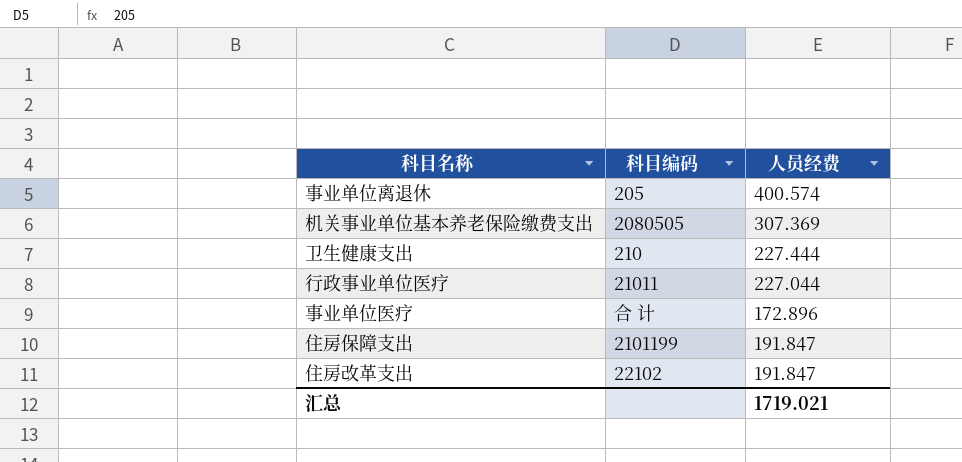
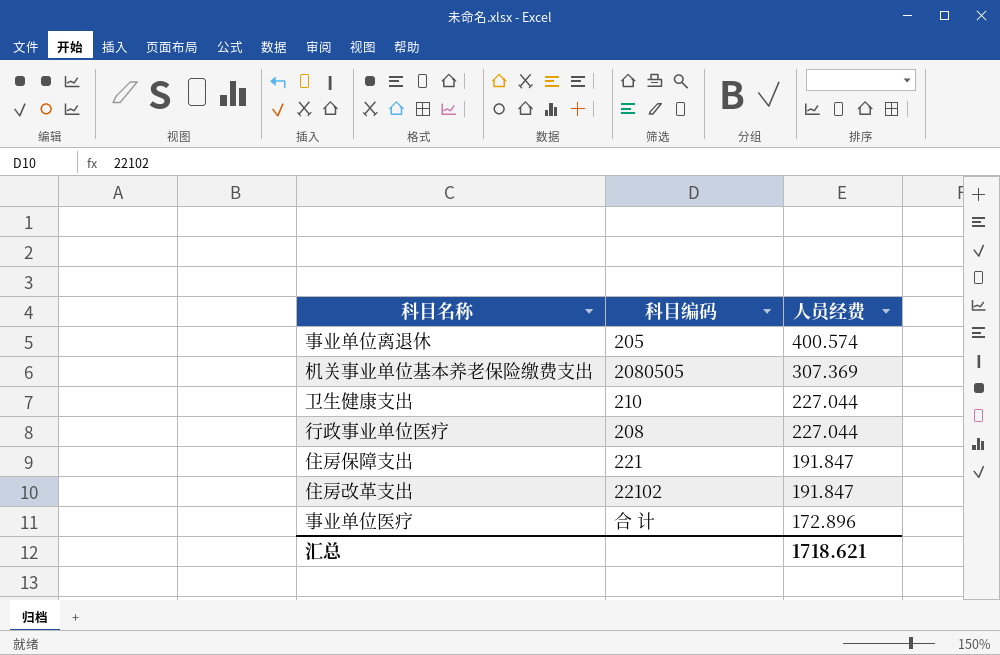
row order: none -> 人员经费 descending
卫生健康支出 | 人员经费: 227.444 -> 227.044
行政事业单位医疗 | 科目编码: 21011 -> 208
住房保障支出 | 科目编码: 2101199 -> 221
汇总 | 人员经费: 1719.021 -> 1718.621

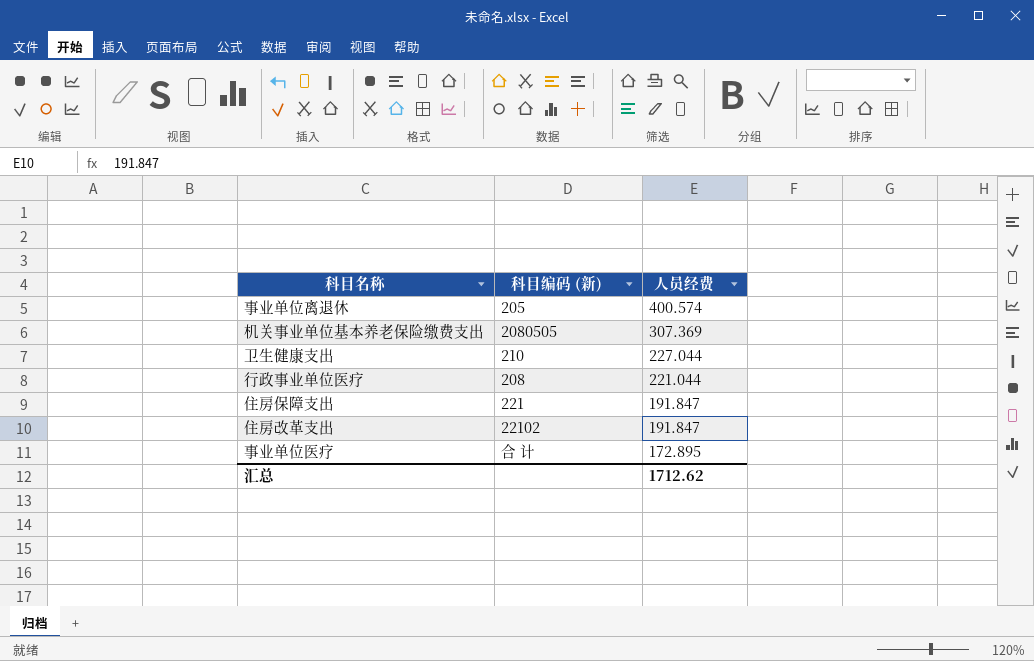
column name: 科目编码 -> 科目编码 (新)
行政事业单位医疗 | 人员经费: 227.044 -> 221.044
事业单位医疗 | 人员经费: 172.896 -> 172.895
汇总 | 人员经费: 1718.621 -> 1712.62

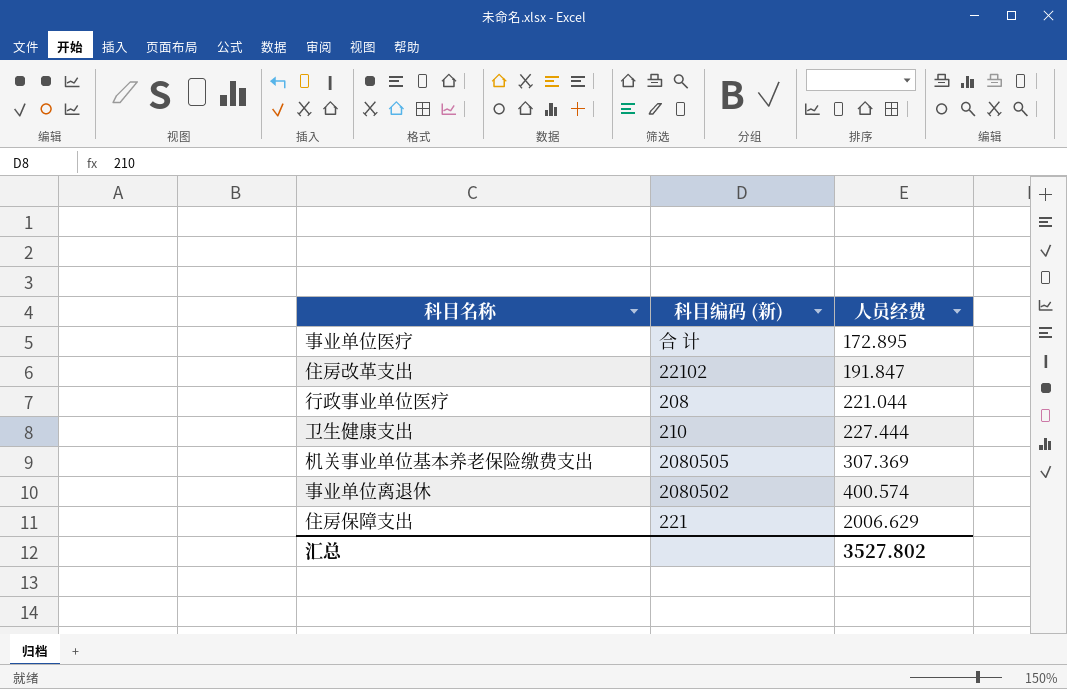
row order: 人员经费 descending -> 人员经费 ascending
卫生健康支出 | 人员经费: 227.044 -> 227.444
事业单位离退休 | 科目编码 (新): 205 -> 2080502
住房保障支出 | 人员经费: 191.847 -> 2006.629
汇总 | 人员经费: 1712.62 -> 3527.802

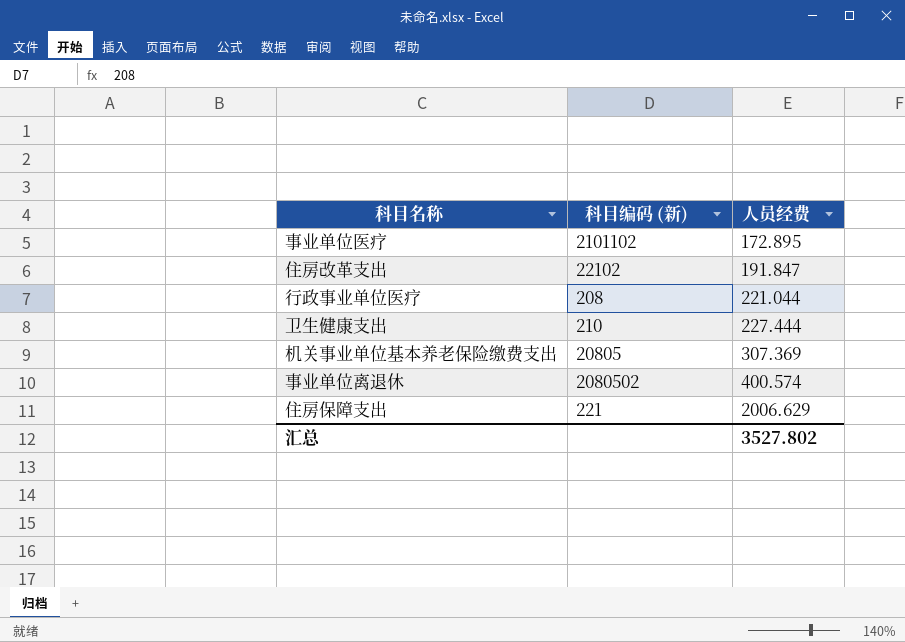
事业单位医疗 | 科目编码 (新): 合 计 -> 2101102
机关事业单位基本养老保险缴费支出 | 科目编码 (新): 2080505 -> 20805

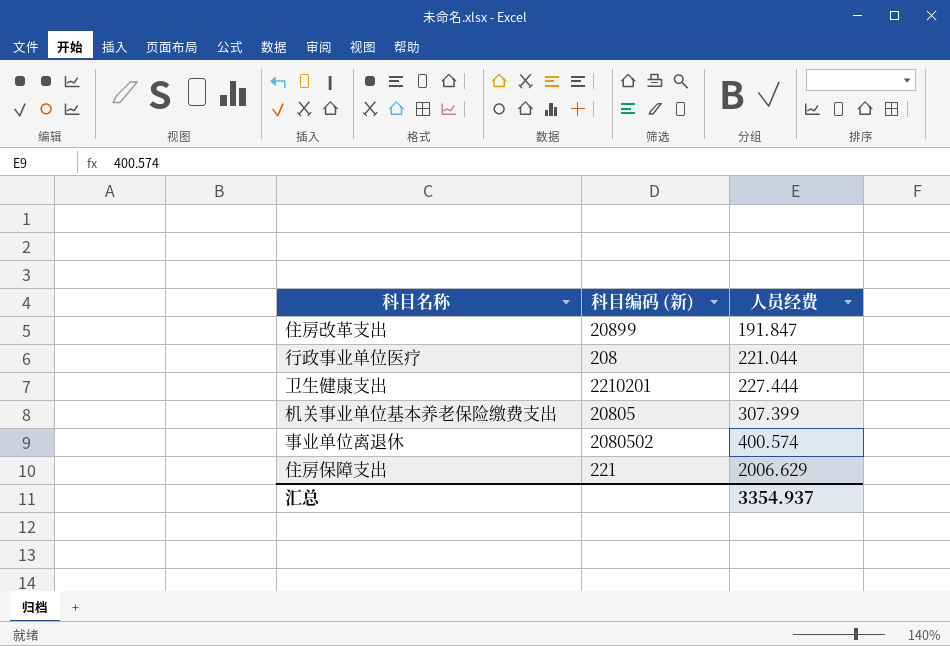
row 事业单位医疗: 2101102 | 172.895 -> none
住房改革支出 | 科目编码 (新): 22102 -> 20899
卫生健康支出 | 科目编码 (新): 210 -> 2210201
机关事业单位基本养老保险缴费支出 | 人员经费: 307.369 -> 307.399
汇总 | 人员经费: 3527.802 -> 3354.937

